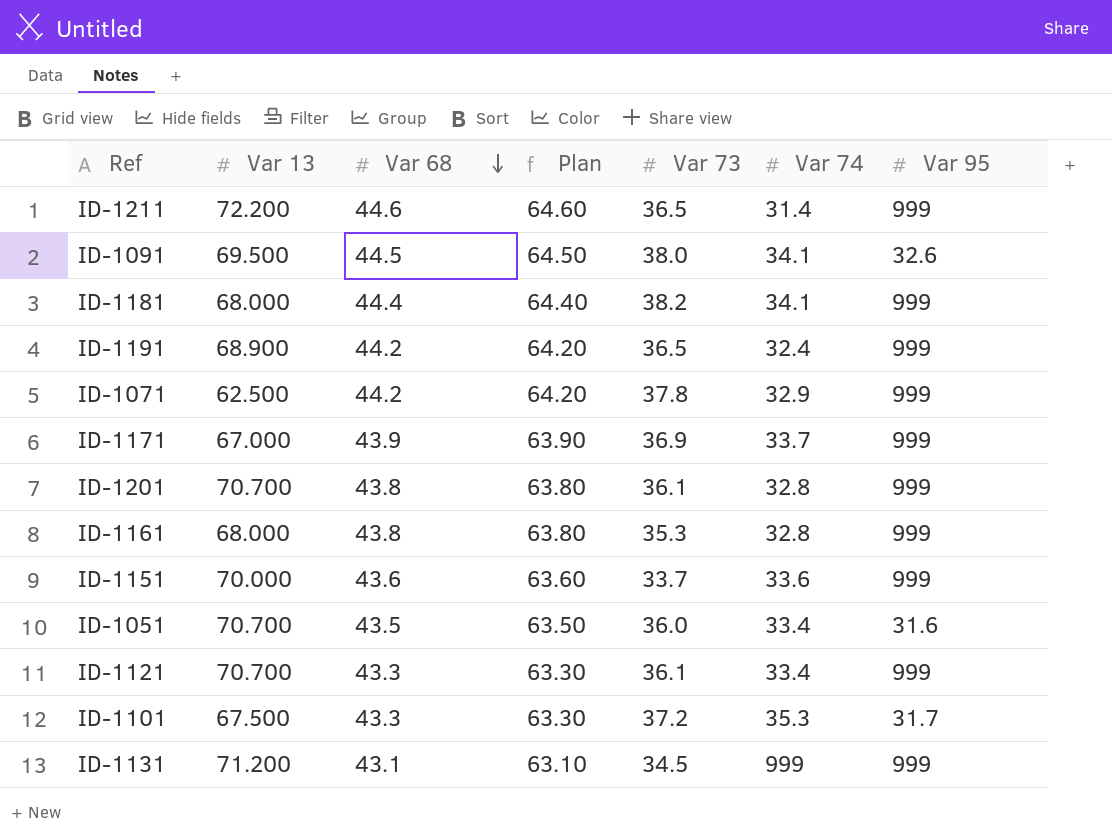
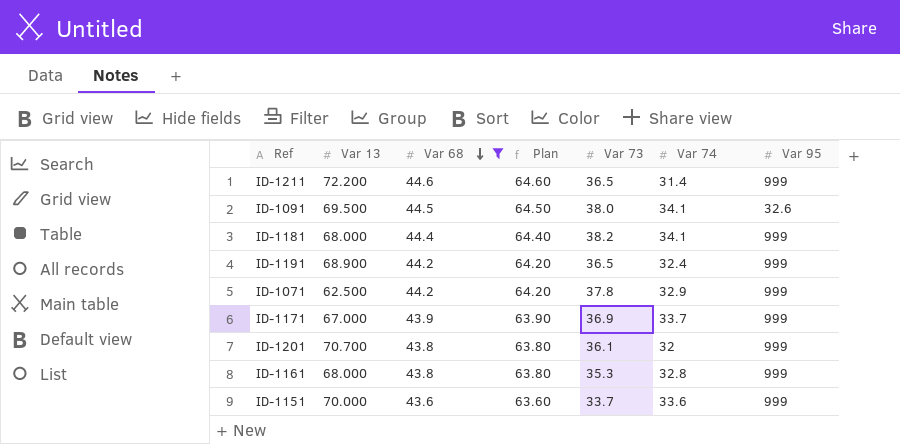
filter: none -> Var 68 >= 43.6
ID-1201 | Var 74: 32.8 -> 32

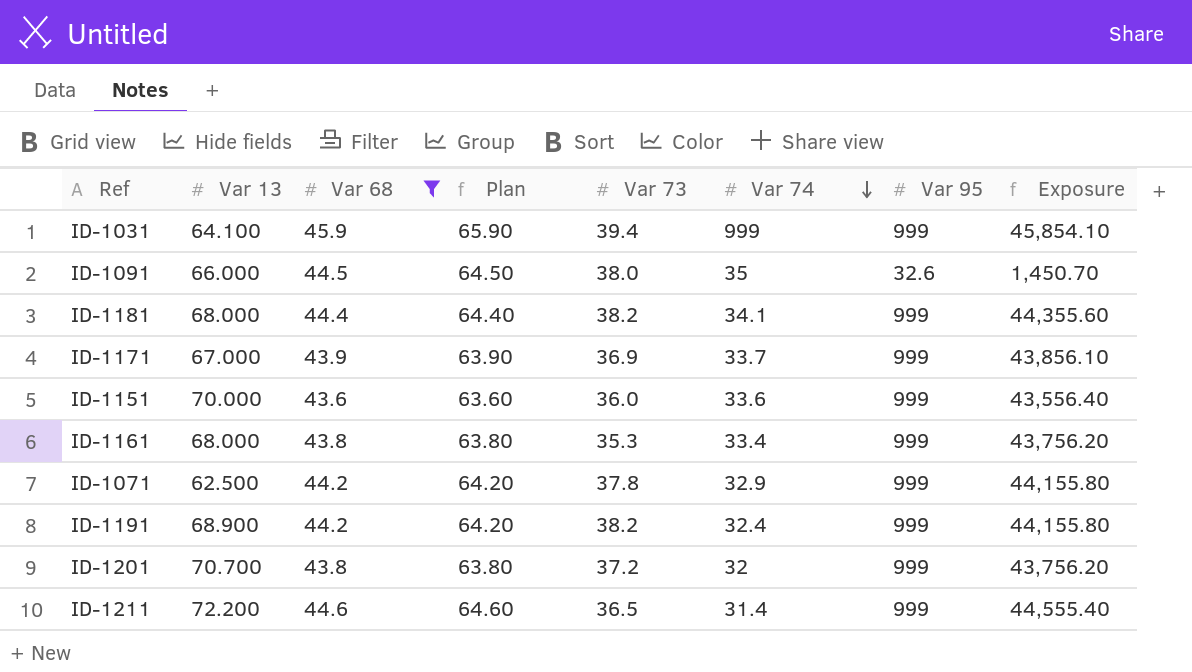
row order: Var 68 descending -> Var 74 descending
column Exposure | formula: none -> [Var 68] * [Var 95]
row ID-1031: none -> 64.100 | 45.9 | 65.90 | 39.4 | 999 | 999 | 45,854.10
ID-1091 | Var 13: 69.500 -> 66.000
ID-1091 | Var 74: 34.1 -> 35
ID-1151 | Var 73: 33.7 -> 36.0
ID-1161 | Var 74: 32.8 -> 33.4
ID-1191 | Var 73: 36.5 -> 38.2
ID-1201 | Var 73: 36.1 -> 37.2

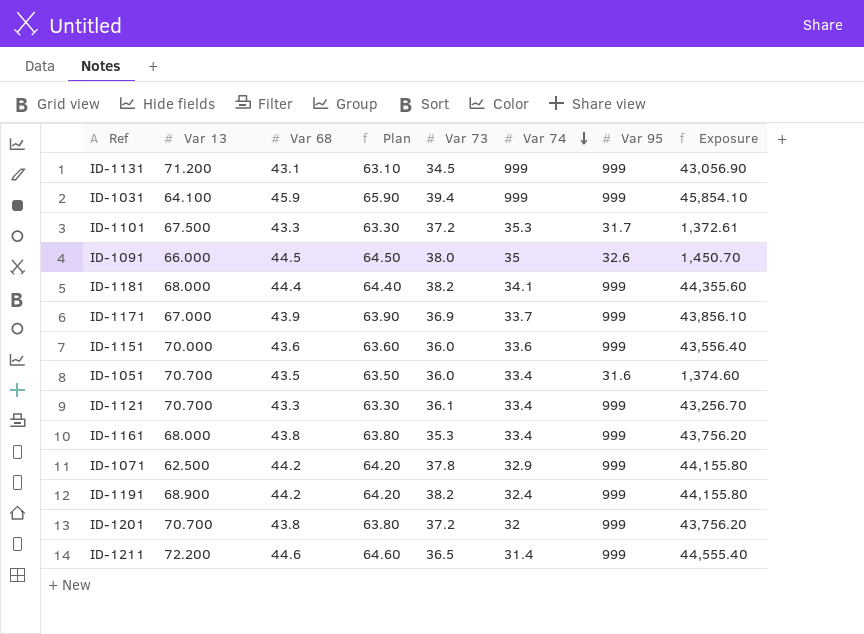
filter: Var 68 >= 43.6 -> none

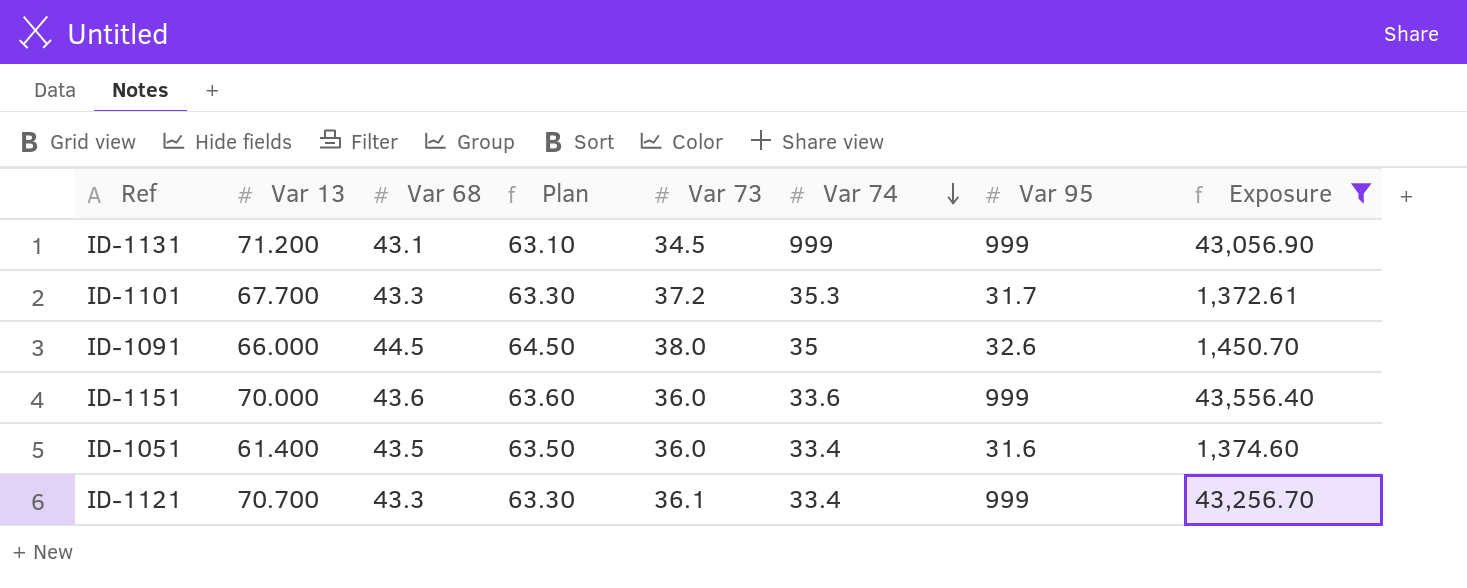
filter: none -> Exposure <= 43,556.40
ID-1101 | Var 13: 67.500 -> 67.700
ID-1051 | Var 13: 70.700 -> 61.400

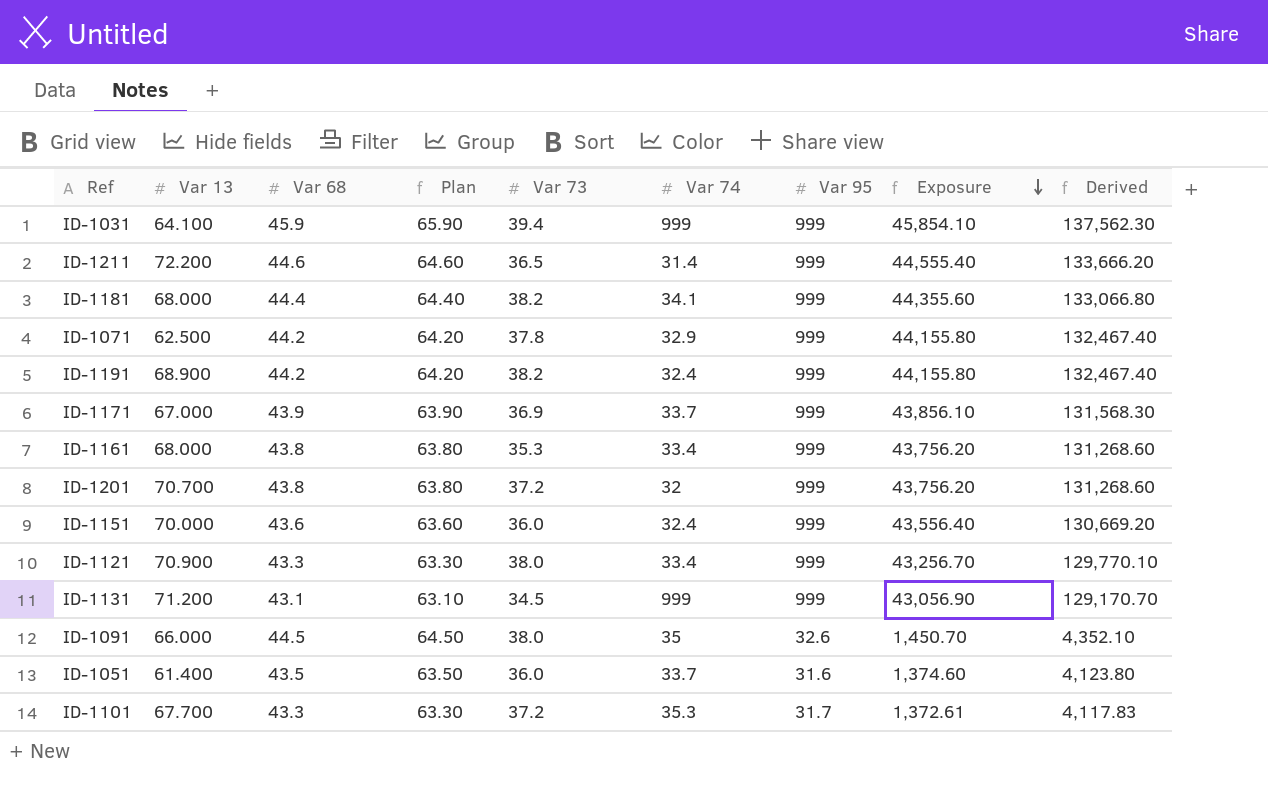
filter: Exposure <= 43,556.40 -> none
row order: Var 74 descending -> Exposure descending
column Derived | formula: none -> [Exposure] * 3
ID-1151 | Var 74: 33.6 -> 32.4
ID-1121 | Var 13: 70.700 -> 70.900
ID-1121 | Var 73: 36.1 -> 38.0
ID-1051 | Var 74: 33.4 -> 33.7

